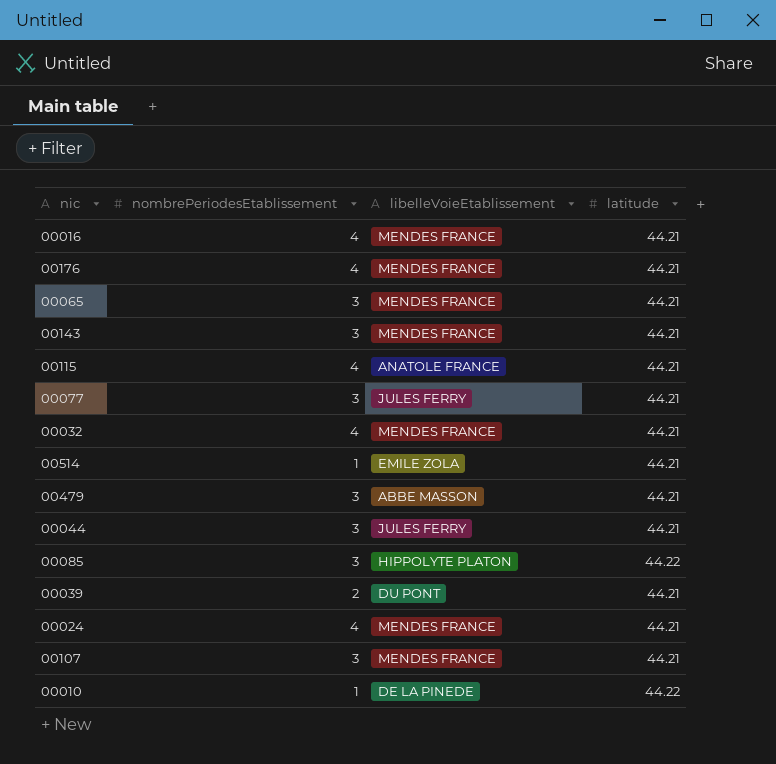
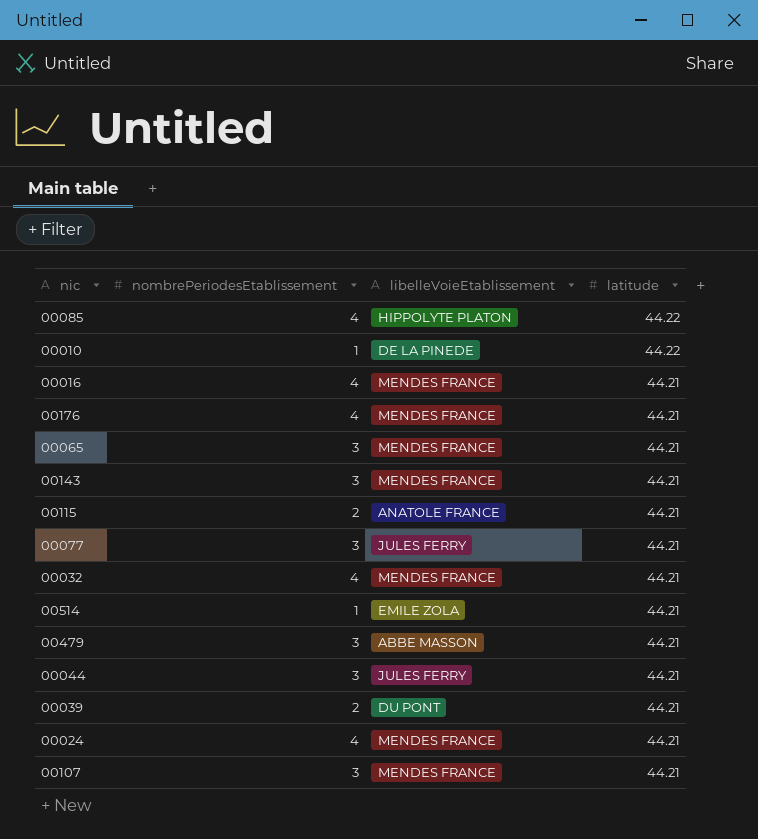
row order: none -> latitude descending
00085 | nombrePeriodesEtablissement: 3 -> 4
00115 | nombrePeriodesEtablissement: 4 -> 2

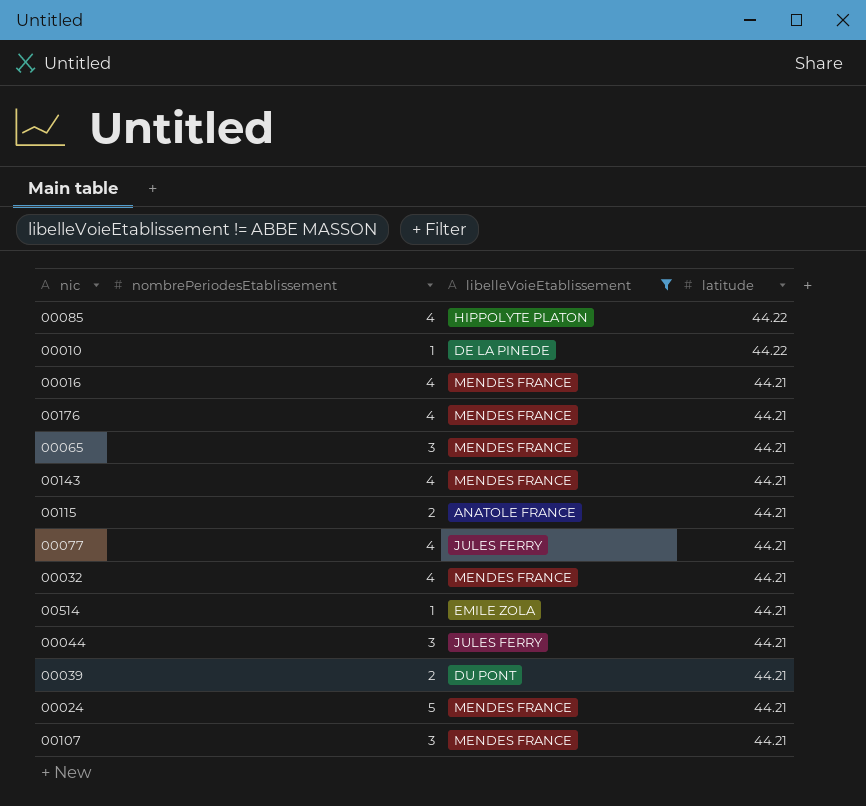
filter: none -> libelleVoieEtablissement != ABBE MASSON
00143 | nombrePeriodesEtablissement: 3 -> 4
00077 | nombrePeriodesEtablissement: 3 -> 4
00024 | nombrePeriodesEtablissement: 4 -> 5

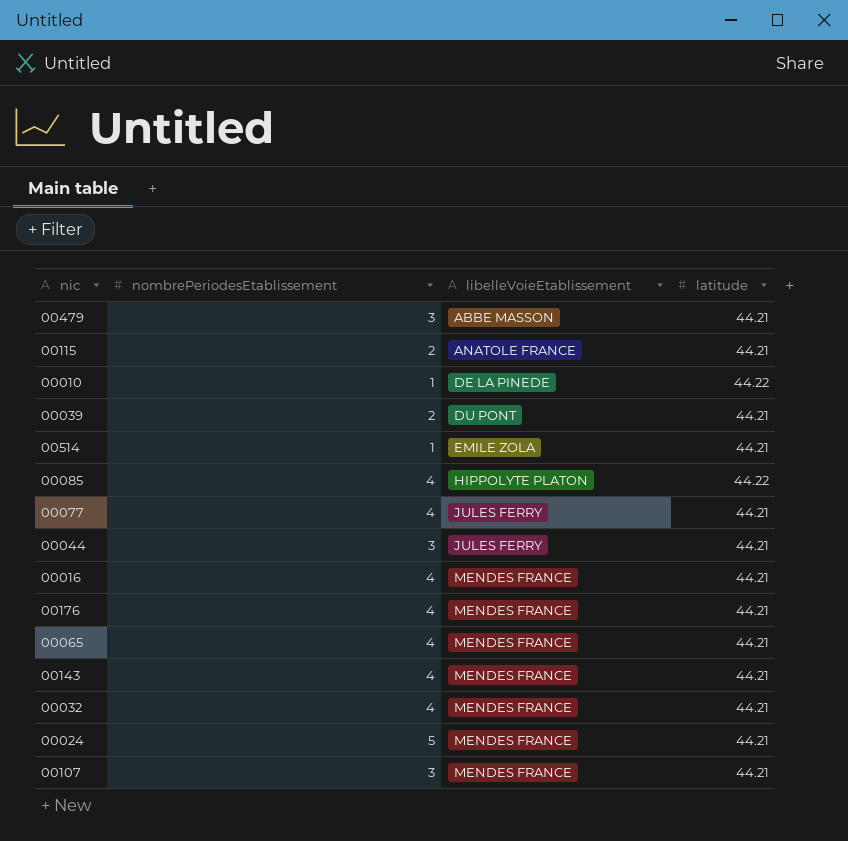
filter: libelleVoieEtablissement != ABBE MASSON -> none
row order: latitude descending -> libelleVoieEtablissement ascending
00065 | nombrePeriodesEtablissement: 3 -> 4

